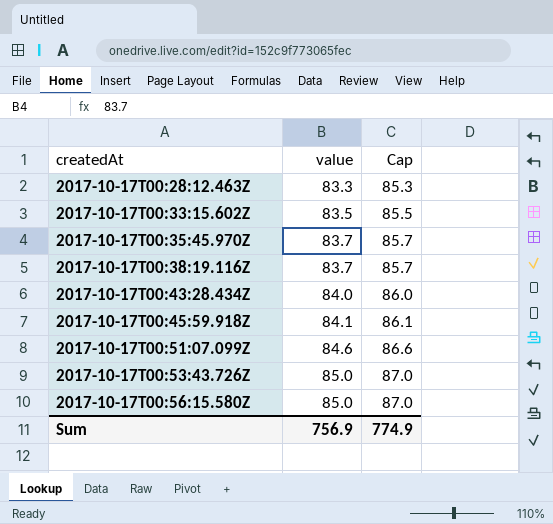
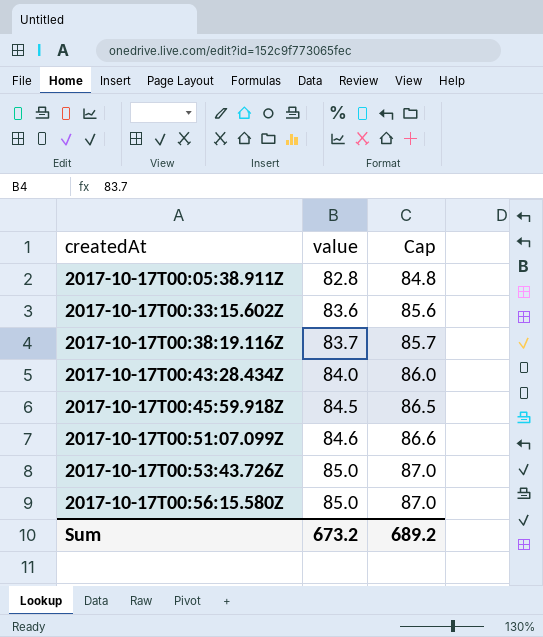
row 2017-10-17T00:28:12.463Z: 83.3 | 85.3 -> none
row 2017-10-17T00:35:45.970Z: 83.7 | 85.7 -> none
row 2017-10-17T00:05:38.911Z: none -> 82.8 | 84.8
2017-10-17T00:33:15.602Z | value: 83.5 -> 83.6
2017-10-17T00:33:15.602Z | Cap: 85.5 -> 85.6
2017-10-17T00:45:59.918Z | value: 84.1 -> 84.5
2017-10-17T00:45:59.918Z | Cap: 86.1 -> 86.5
Sum | value: 756.9 -> 673.2
Sum | Cap: 774.9 -> 689.2

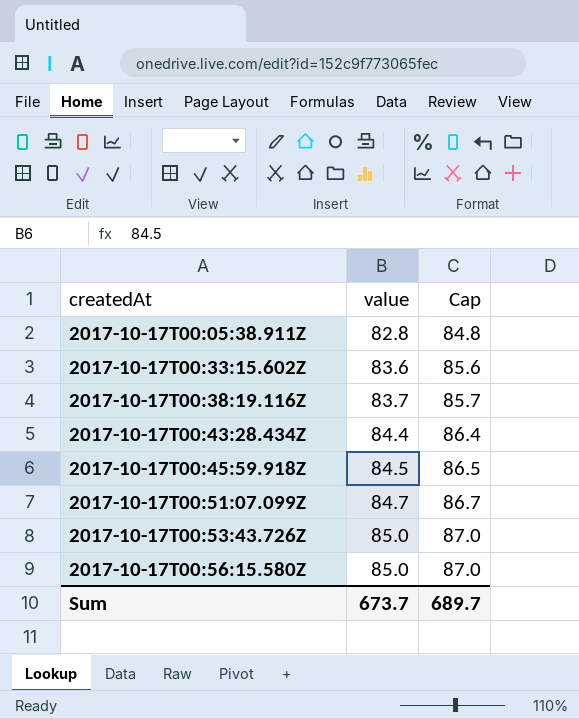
2017-10-17T00:43:28.434Z | value: 84.0 -> 84.4
2017-10-17T00:43:28.434Z | Cap: 86.0 -> 86.4
2017-10-17T00:51:07.099Z | value: 84.6 -> 84.7
2017-10-17T00:51:07.099Z | Cap: 86.6 -> 86.7
Sum | value: 673.2 -> 673.7
Sum | Cap: 689.2 -> 689.7

